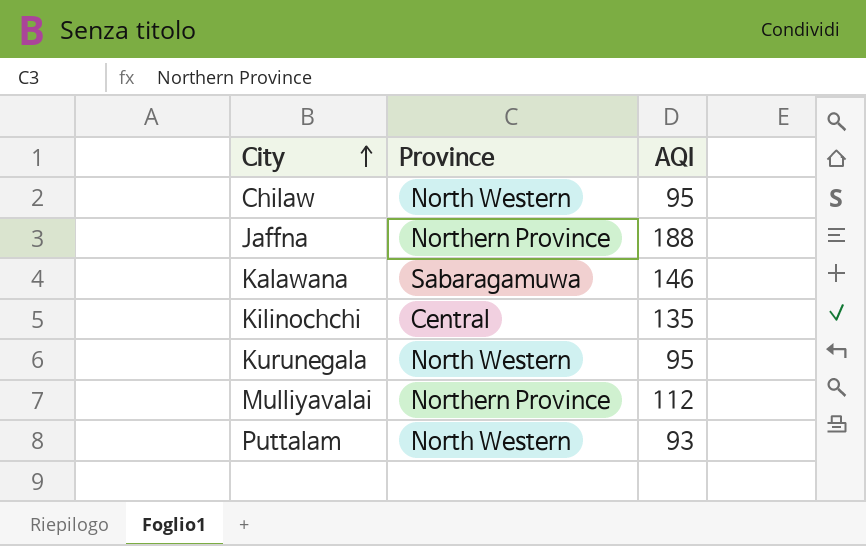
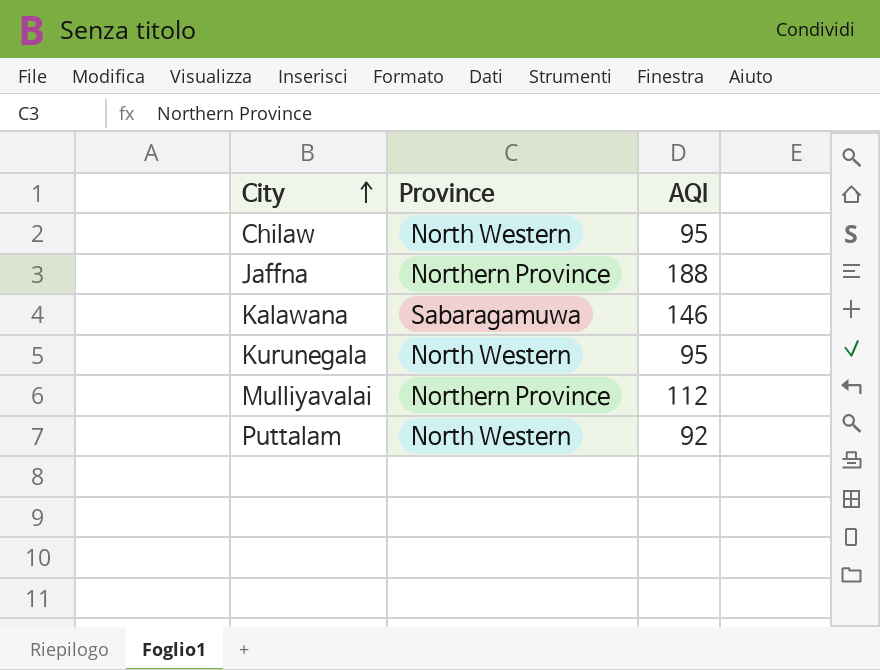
row Kilinochchi: Central | 135 -> none
Puttalam | AQI: 93 -> 92

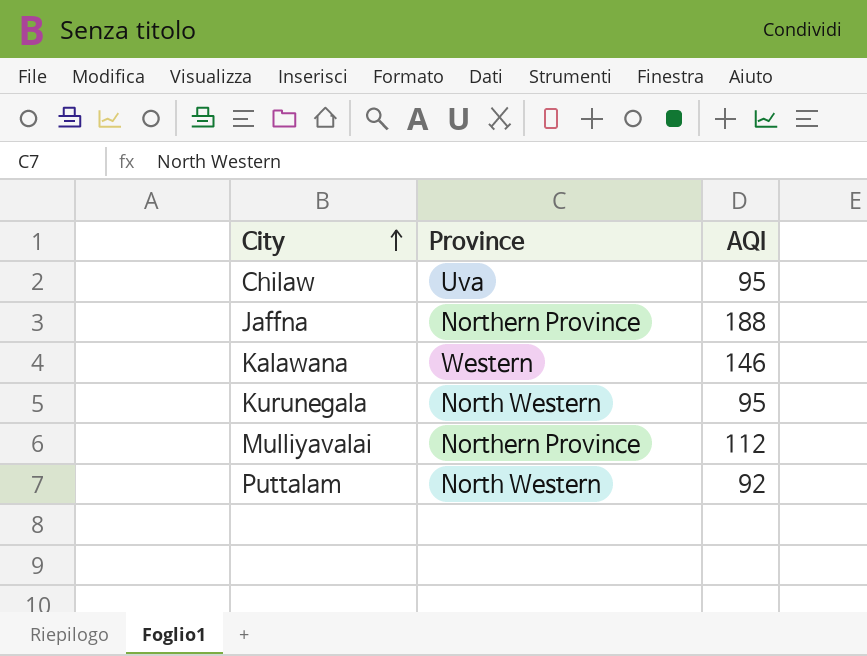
Chilaw | Province: North Western -> Uva
Kalawana | Province: Sabaragamuwa -> Western

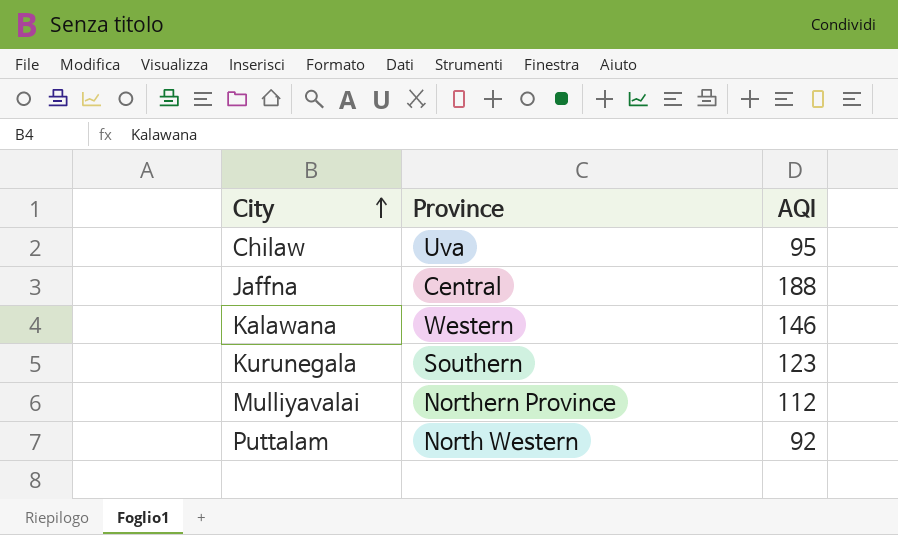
Jaffna | Province: Northern Province -> Central
Kurunegala | Province: North Western -> Southern
Kurunegala | AQI: 95 -> 123

